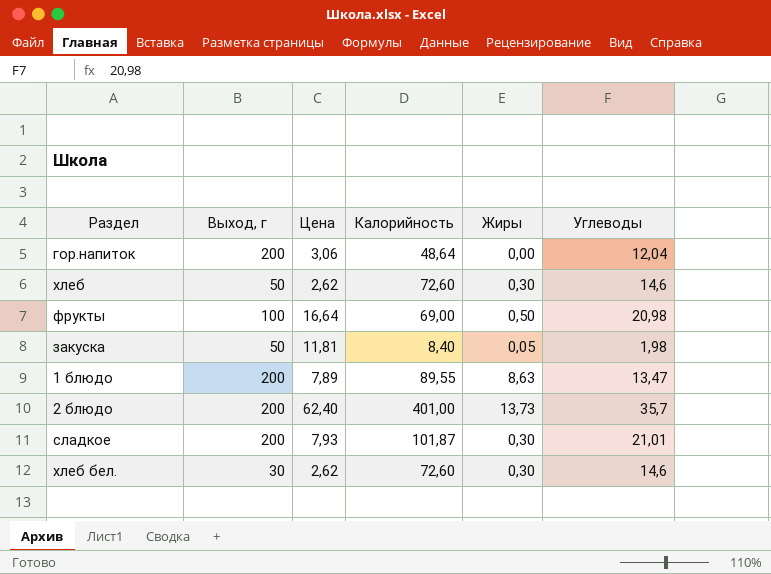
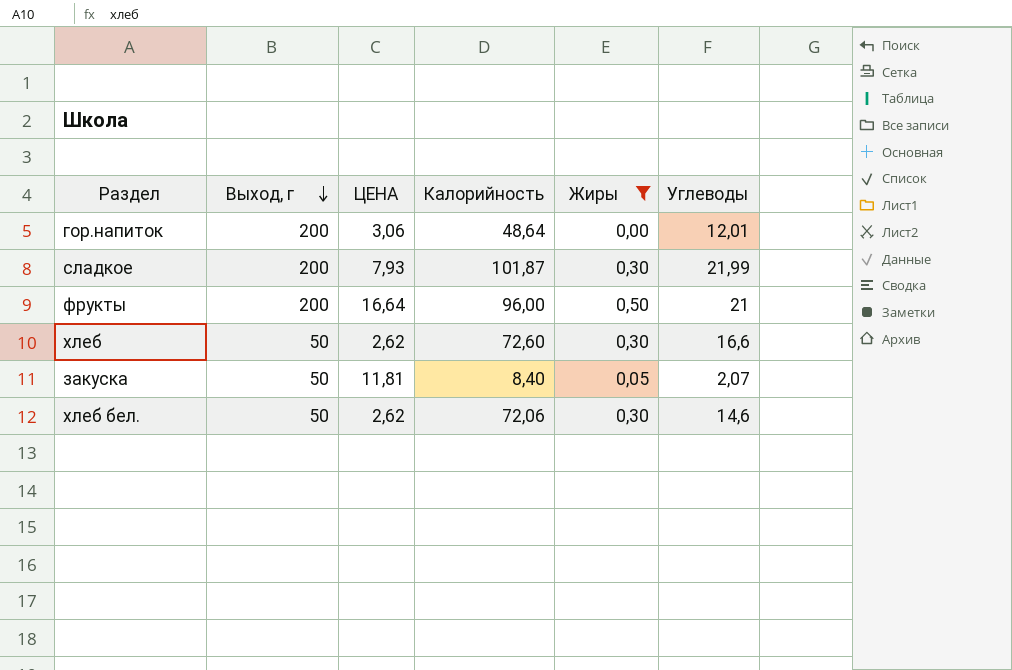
filter: none -> Жиры <= 0,50
row order: none -> Выход, г descending
column name: Цена -> ЦЕНА
гор.напиток | Углеводы: 12,04 -> 12,01
сладкое | Углеводы: 21,01 -> 21,99
фрукты | Выход, г: 100 -> 200
фрукты | Калорийность: 69,00 -> 96,00
фрукты | Углеводы: 20,98 -> 21
хлеб | Углеводы: 14,6 -> 16,6
закуска | Углеводы: 1,98 -> 2,07
хлеб бел. | Выход, г: 30 -> 50
хлеб бел. | Калорийность: 72,60 -> 72,06

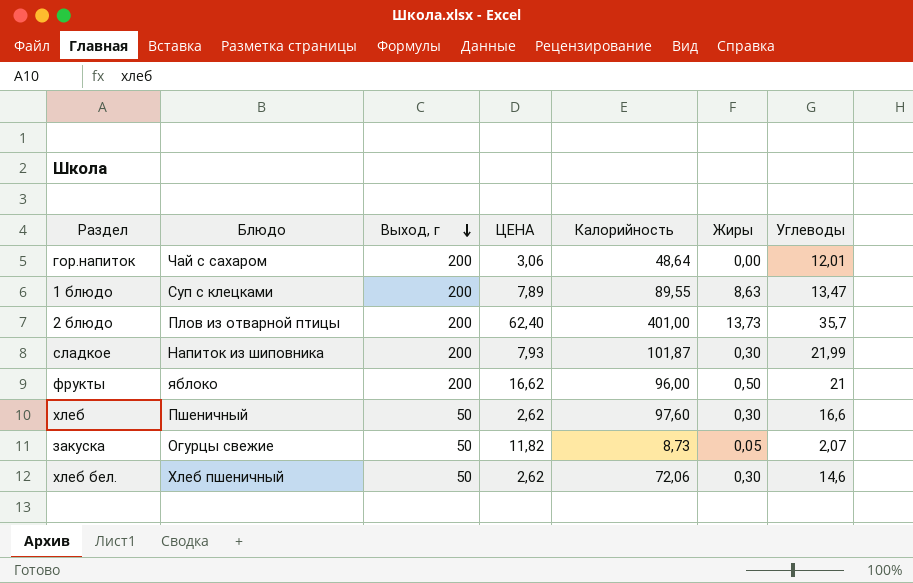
filter: Жиры <= 0,50 -> none
column Блюдо | position: none -> 2
фрукты | ЦЕНА: 16,64 -> 16,62
хлеб | Калорийность: 72,60 -> 97,60
закуска | ЦЕНА: 11,81 -> 11,82
закуска | Калорийность: 8,40 -> 8,73

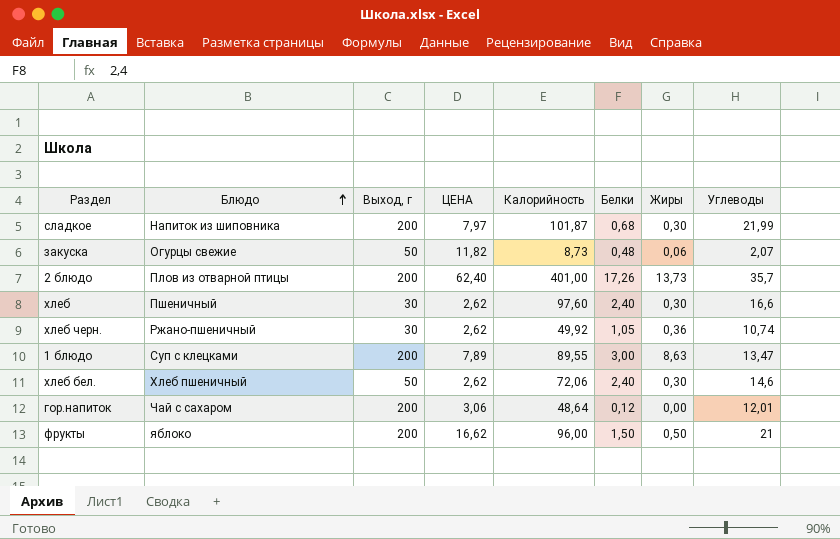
row order: Выход, г descending -> Блюдо ascending
column Белки | position: none -> 6
сладкое | ЦЕНА: 7,93 -> 7,97
закуска | Жиры: 0,05 -> 0,06
хлеб | Выход, г: 50 -> 30
row хлеб черн.: none -> Ржано-пшеничный | 30 | 2,62 | 49,92 | 1,05 | 0,36 | 10,74

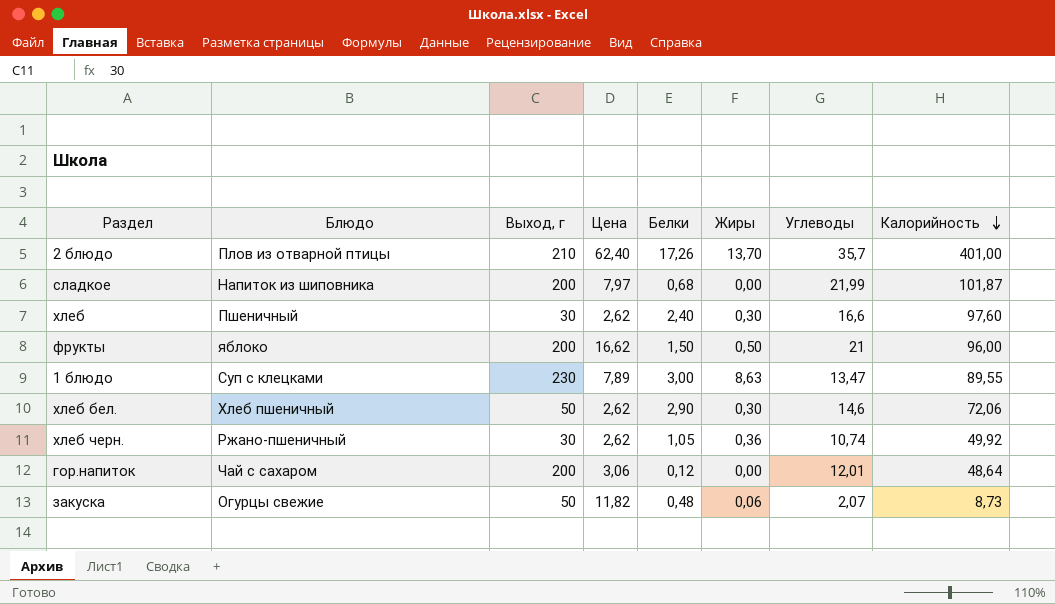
row order: Блюдо ascending -> Калорийность descending
column name: ЦЕНА -> Цена
column Калорийность | position: 5 -> 8
2 блюдо | Выход, г: 200 -> 210
2 блюдо | Жиры: 13,73 -> 13,70
сладкое | Жиры: 0,30 -> 0,00
1 блюдо | Выход, г: 200 -> 230
хлеб бел. | Белки: 2,40 -> 2,90

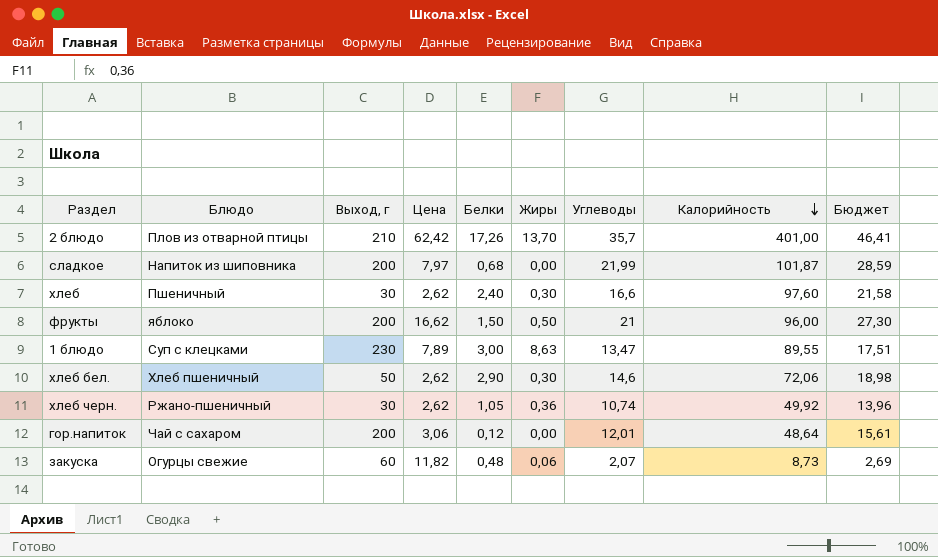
column Бюджет | formula: none -> [Углеводы] * 1,3
2 блюдо | Цена: 62,40 -> 62,42
закуска | Выход, г: 50 -> 60

